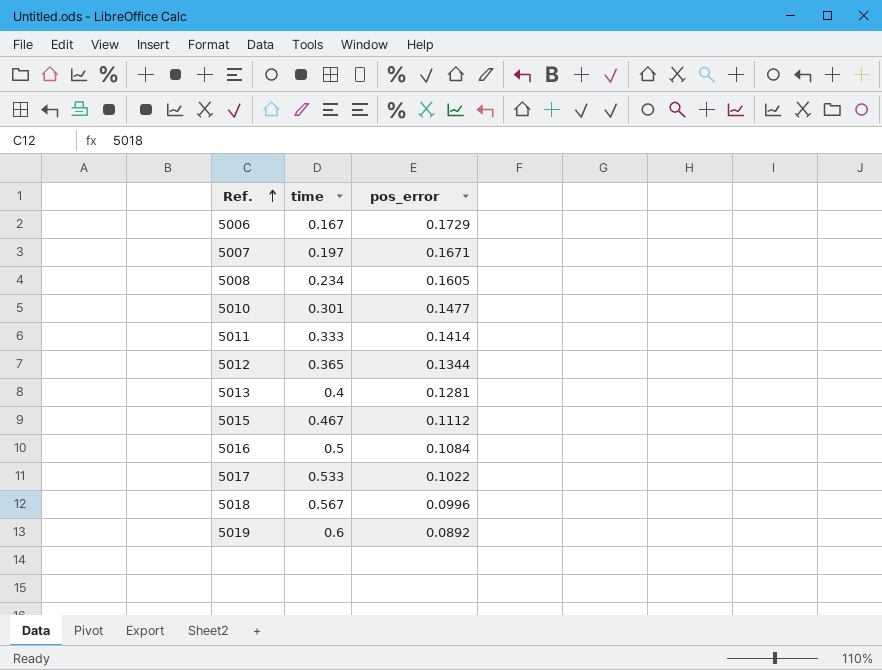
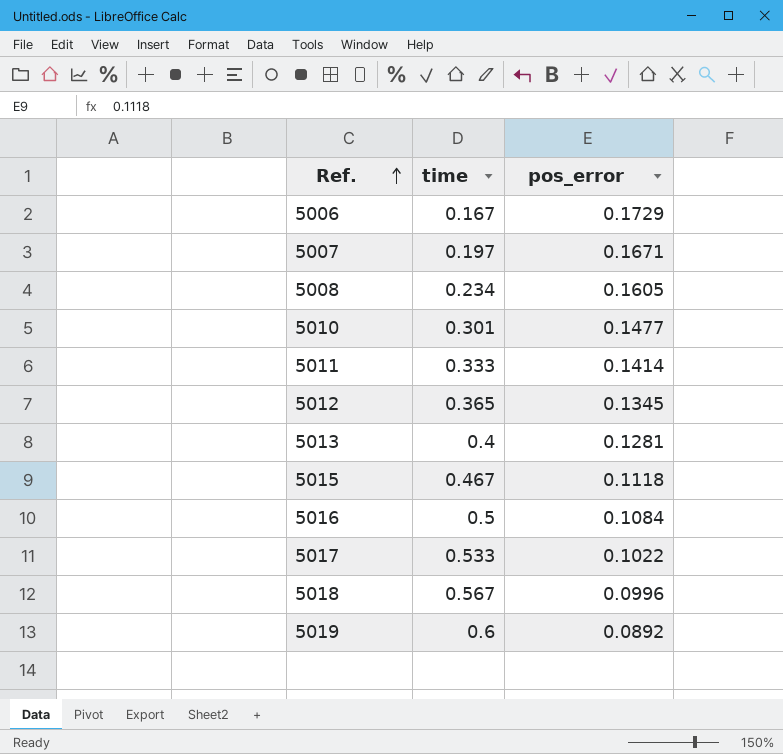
5012 | pos_error: 0.1344 -> 0.1345
5015 | pos_error: 0.1112 -> 0.1118

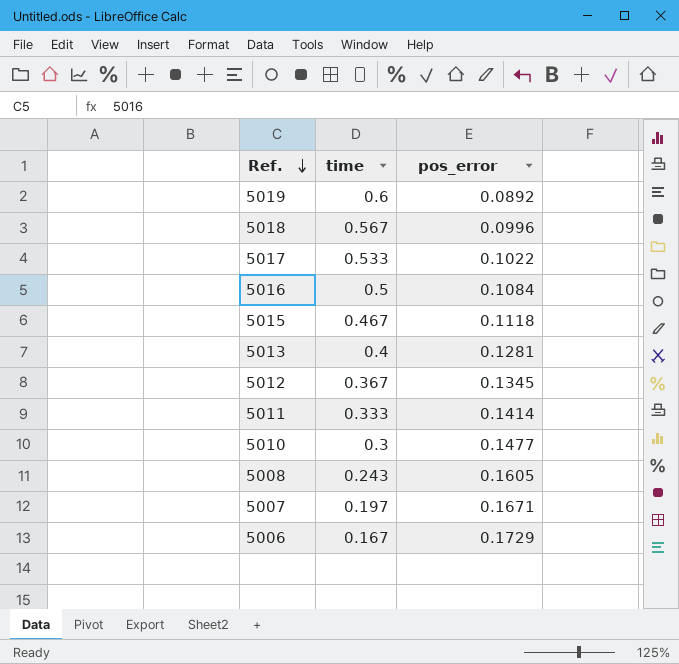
row order: Ref. ascending -> Ref. descending
5012 | time: 0.365 -> 0.367
5010 | time: 0.301 -> 0.3
5008 | time: 0.234 -> 0.243

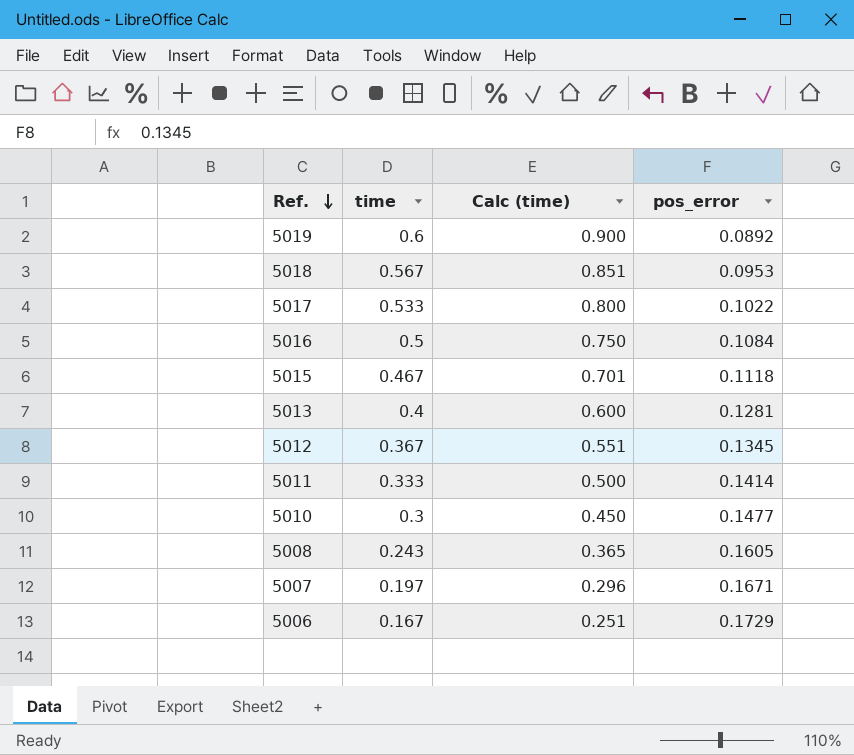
column Calc (time) | formula: none -> [time] * 1.5
5018 | pos_error: 0.0996 -> 0.0953

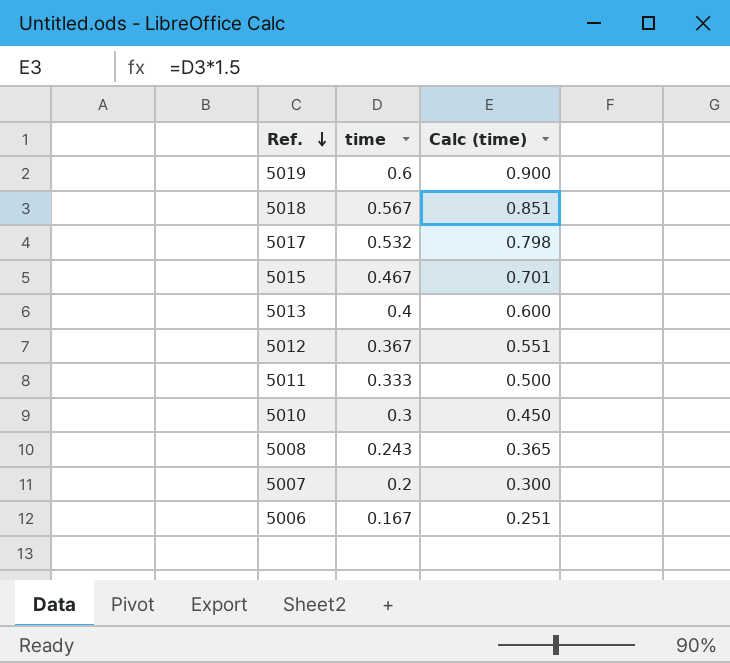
column pos_error | position: 4 -> none
row 5016: 0.5 | 0.750 | 0.1084 -> none
5017 | time: 0.533 -> 0.532
5017 | Calc (time): 0.800 -> 0.798
5007 | time: 0.197 -> 0.2
5007 | Calc (time): 0.296 -> 0.300

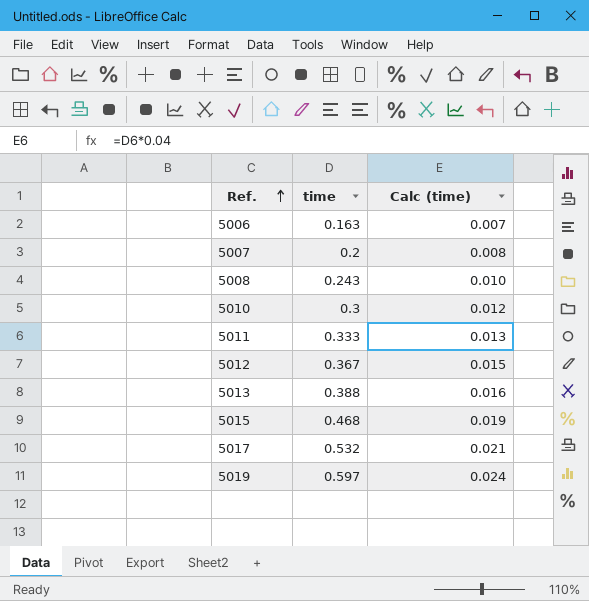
row order: Ref. descending -> Ref. ascending
column Calc (time) | formula: [time] * 1.5 -> [time] * 0.04
row 5018: 0.567 | 0.851 -> none
5006 | time: 0.167 -> 0.163
5013 | time: 0.4 -> 0.388
5015 | time: 0.467 -> 0.468
5019 | time: 0.6 -> 0.597

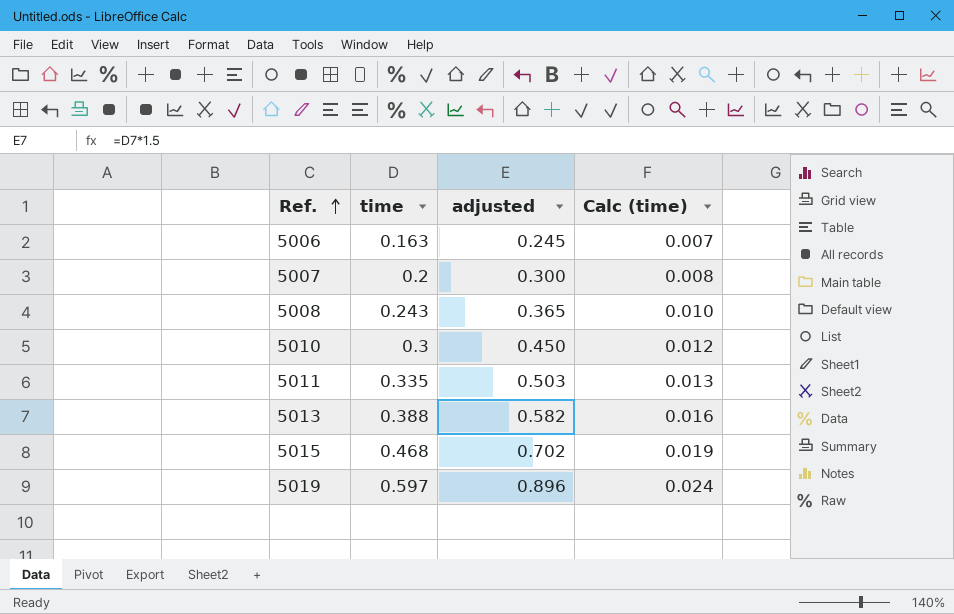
column adjusted | formula: none -> [time] * 1.5
row 5012: 0.367 | 0.015 -> none
row 5017: 0.532 | 0.021 -> none
5011 | time: 0.333 -> 0.335

